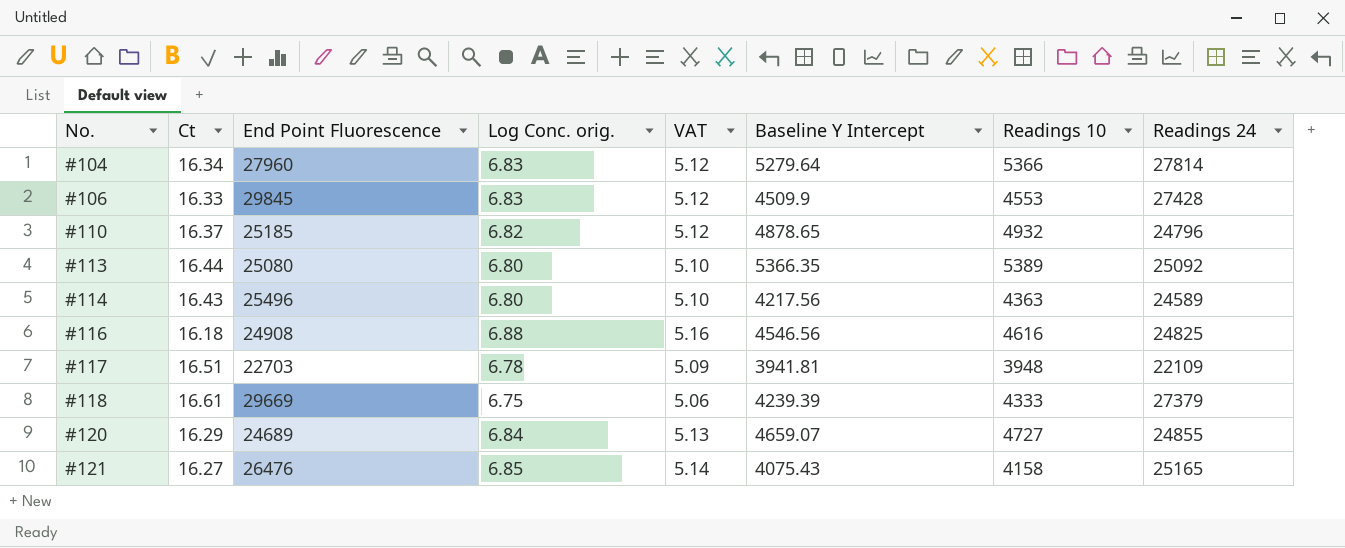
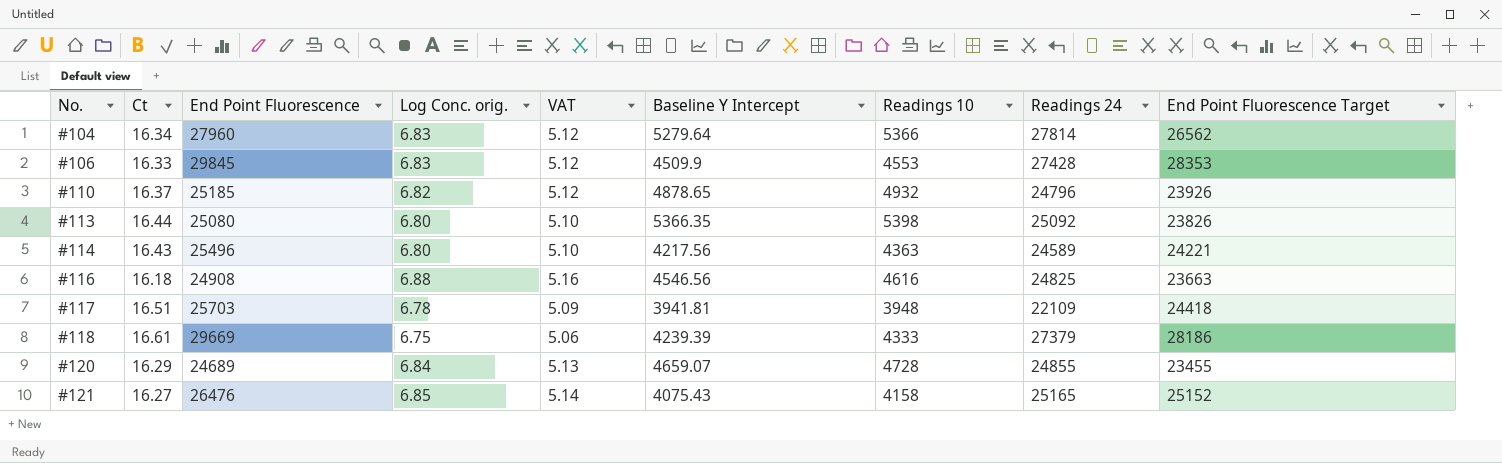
column End Point Fluorescence Target | formula: none -> [End Point Fluorescence] * 0.95
#113 | Readings 10: 5389 -> 5398
#117 | End Point Fluorescence: 22703 -> 25703
#120 | Readings 10: 4727 -> 4728

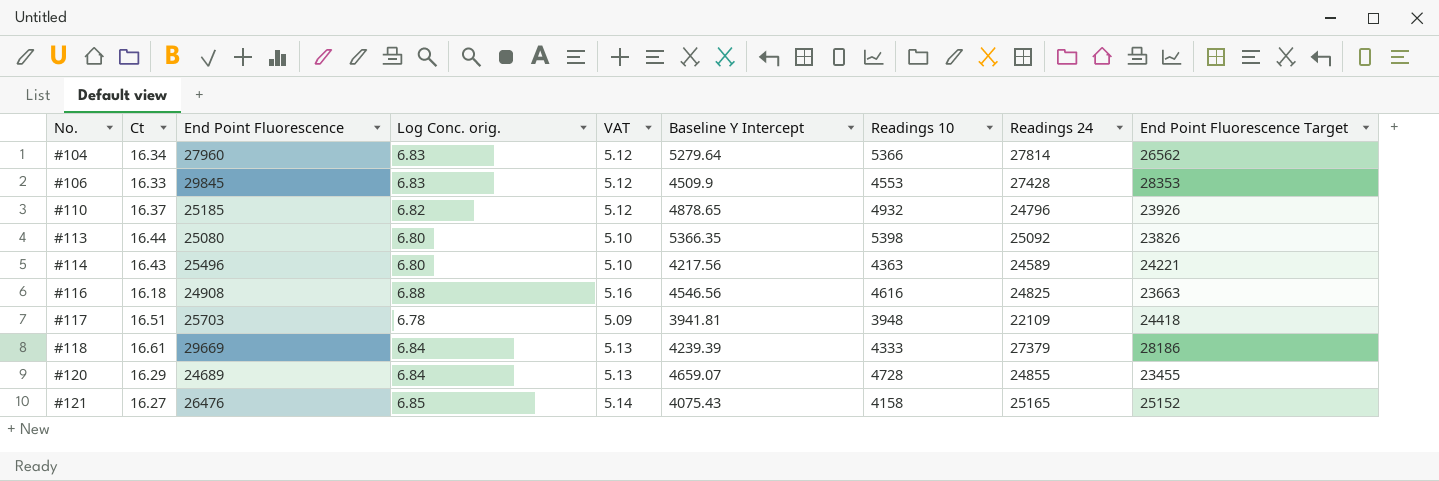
#118 | Log Conc. orig.: 6.75 -> 6.84
#118 | VAT: 5.06 -> 5.13

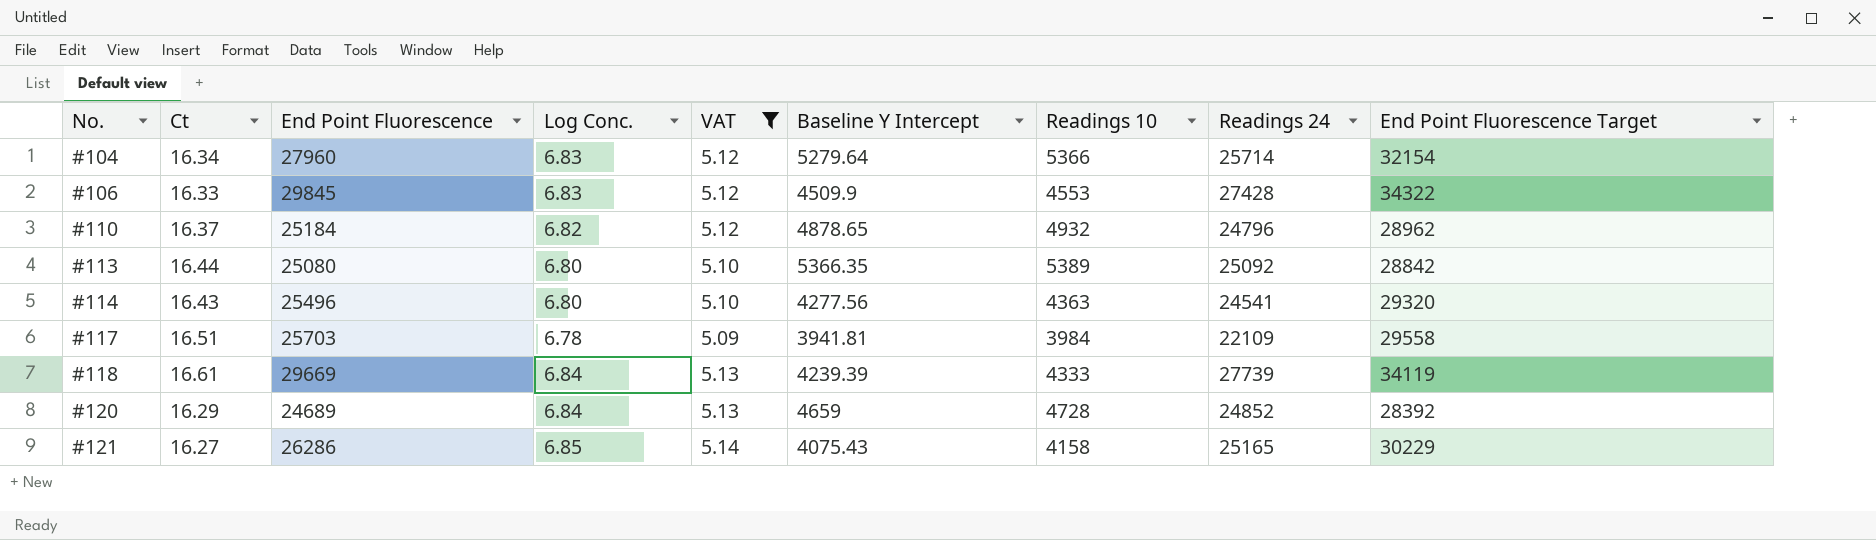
filter: none -> VAT != 5.16
column name: Log Conc. orig. -> Log Conc.
column End Point Fluorescence Target | formula: [End Point Fluorescence] * 0.95 -> [End Point Fluorescence] * 1.15
#104 | Readings 24: 27814 -> 25714
#110 | End Point Fluorescence: 25185 -> 25184
#113 | Readings 10: 5398 -> 5389
#114 | Baseline Y Intercept: 4217.56 -> 4277.56
#114 | Readings 24: 24589 -> 24541
#117 | Readings 10: 3948 -> 3984
#118 | Readings 24: 27379 -> 27739
#120 | Baseline Y Intercept: 4659.07 -> 4659
#120 | Readings 24: 24855 -> 24852
#121 | End Point Fluorescence: 26476 -> 26286

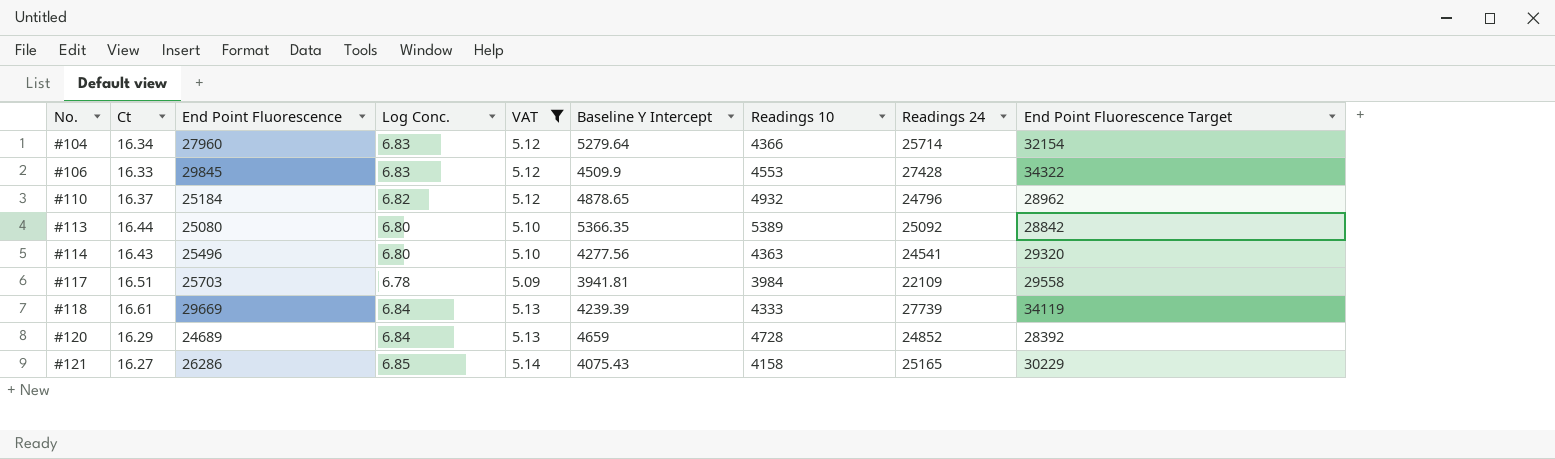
#104 | Readings 10: 5366 -> 4366

